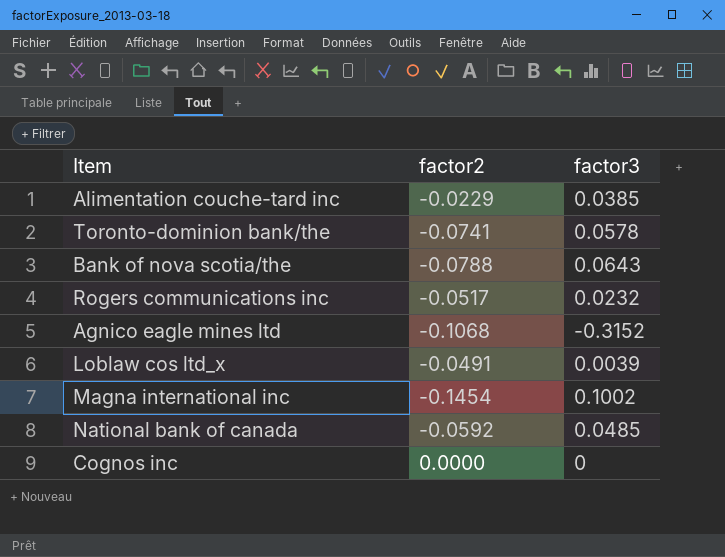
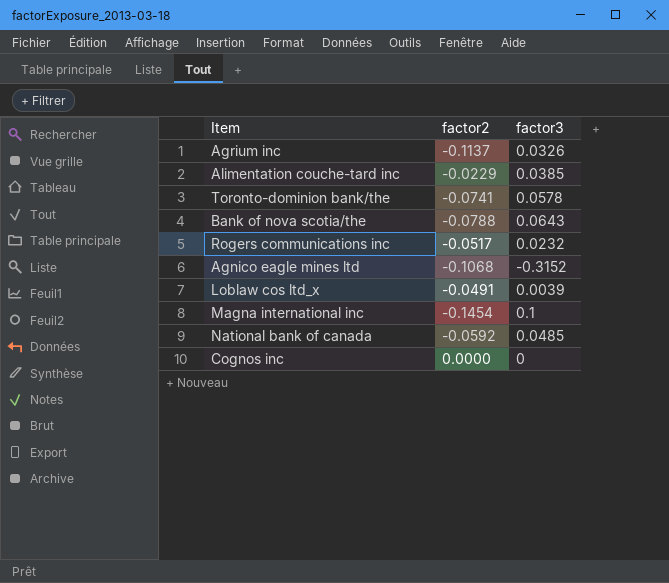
row Agrium inc: none -> -0.1137 | 0.0326
Magna international inc | factor3: 0.1002 -> 0.1

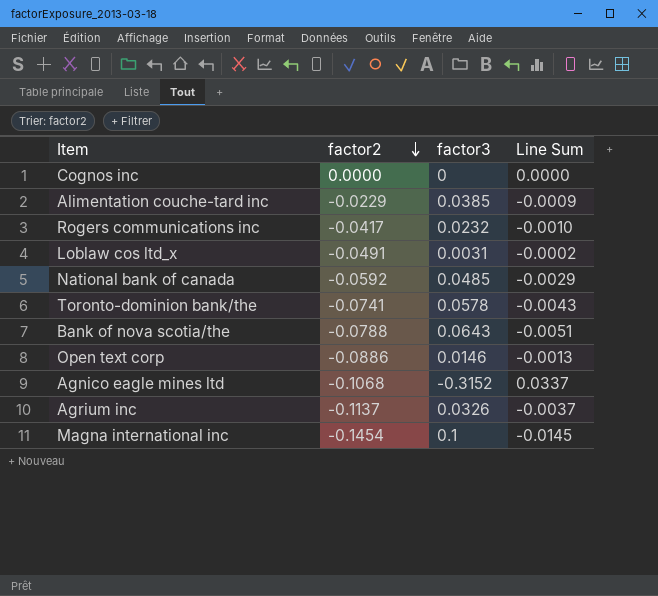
row order: none -> factor2 descending
column Line Sum | formula: none -> [factor2] * [factor3]
Rogers communications inc | factor2: -0.0517 -> -0.0417
Loblaw cos ltd_x | factor3: 0.0039 -> 0.0031
row Open text corp: none -> -0.0886 | 0.0146 | -0.0013

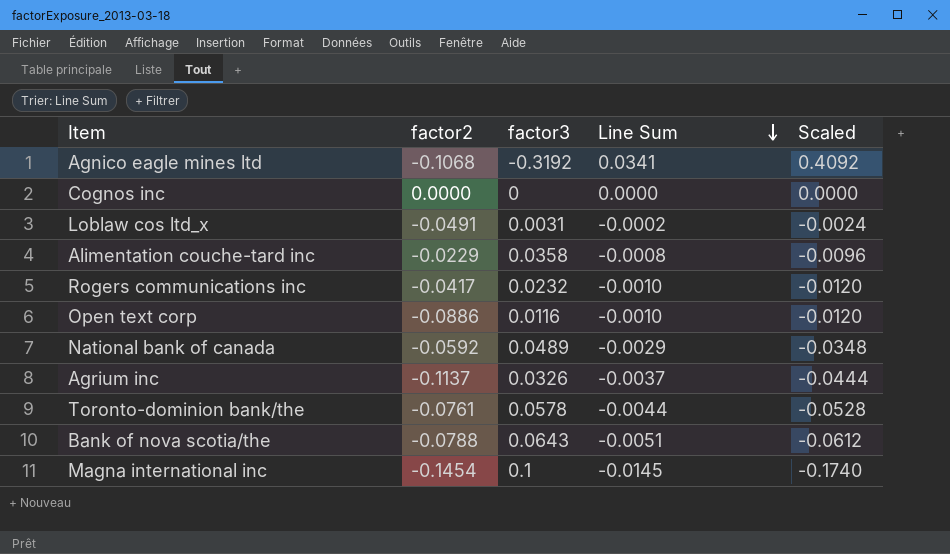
row order: factor2 descending -> Line Sum descending
column Scaled | formula: none -> [Line Sum] * 12
Agnico eagle mines ltd | factor3: -0.3152 -> -0.3192
Agnico eagle mines ltd | Line Sum: 0.0337 -> 0.0341
Alimentation couche-tard inc | factor3: 0.0385 -> 0.0358
Alimentation couche-tard inc | Line Sum: -0.0009 -> -0.0008
Open text corp | factor3: 0.0146 -> 0.0116
Open text corp | Line Sum: -0.0013 -> -0.0010
National bank of canada | factor3: 0.0485 -> 0.0489
Toronto-dominion bank/the | factor2: -0.0741 -> -0.0761
Toronto-dominion bank/the | Line Sum: -0.0043 -> -0.0044

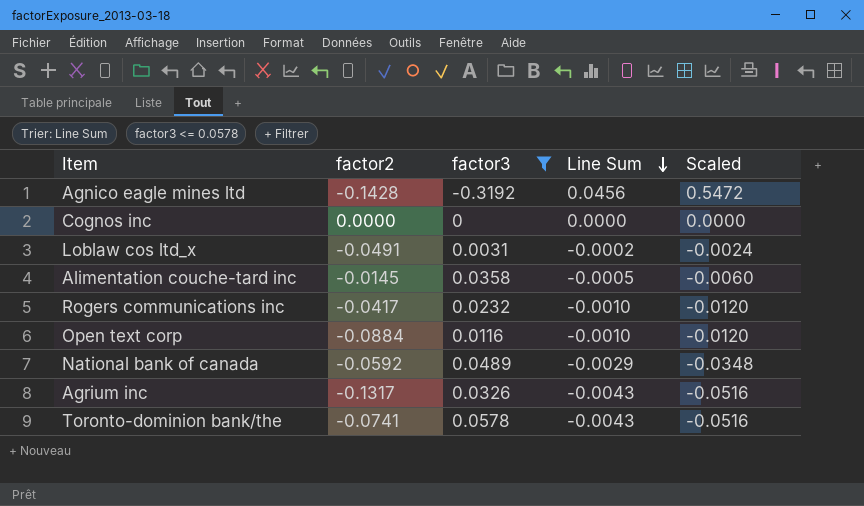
filter: none -> factor3 <= 0.0578
Agnico eagle mines ltd | factor2: -0.1068 -> -0.1428
Agnico eagle mines ltd | Line Sum: 0.0341 -> 0.0456
Agnico eagle mines ltd | Scaled: 0.4092 -> 0.5472
Alimentation couche-tard inc | factor2: -0.0229 -> -0.0145
Alimentation couche-tard inc | Line Sum: -0.0008 -> -0.0005
Alimentation couche-tard inc | Scaled: -0.0096 -> -0.0060
Open text corp | factor2: -0.0886 -> -0.0884
Agrium inc | factor2: -0.1137 -> -0.1317
Agrium inc | Line Sum: -0.0037 -> -0.0043
Agrium inc | Scaled: -0.0444 -> -0.0516
Toronto-dominion bank/the | factor2: -0.0761 -> -0.0741
Toronto-dominion bank/the | Line Sum: -0.0044 -> -0.0043
Toronto-dominion bank/the | Scaled: -0.0528 -> -0.0516

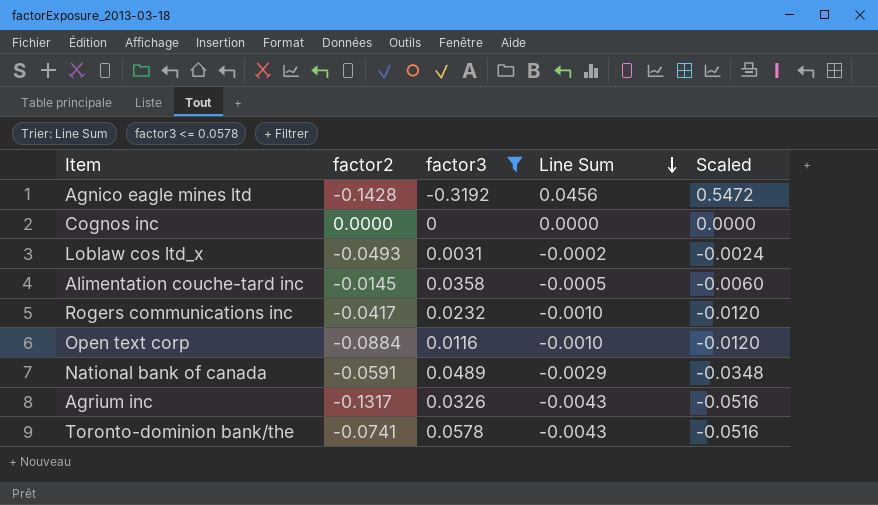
Loblaw cos ltd_x | factor2: -0.0491 -> -0.0493
National bank of canada | factor2: -0.0592 -> -0.0591

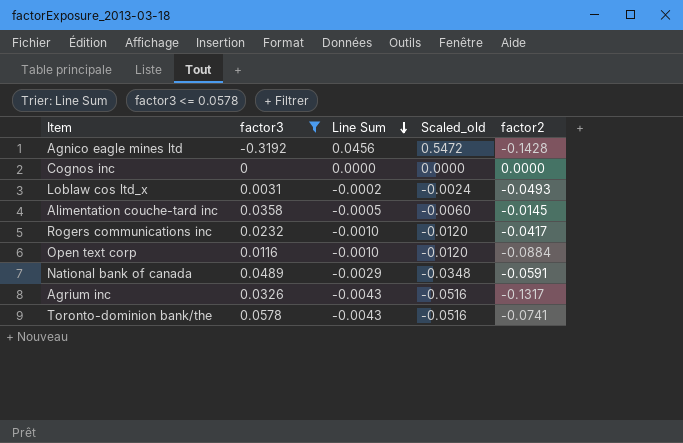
column name: Scaled -> Scaled_old
column factor2 | position: 2 -> 5

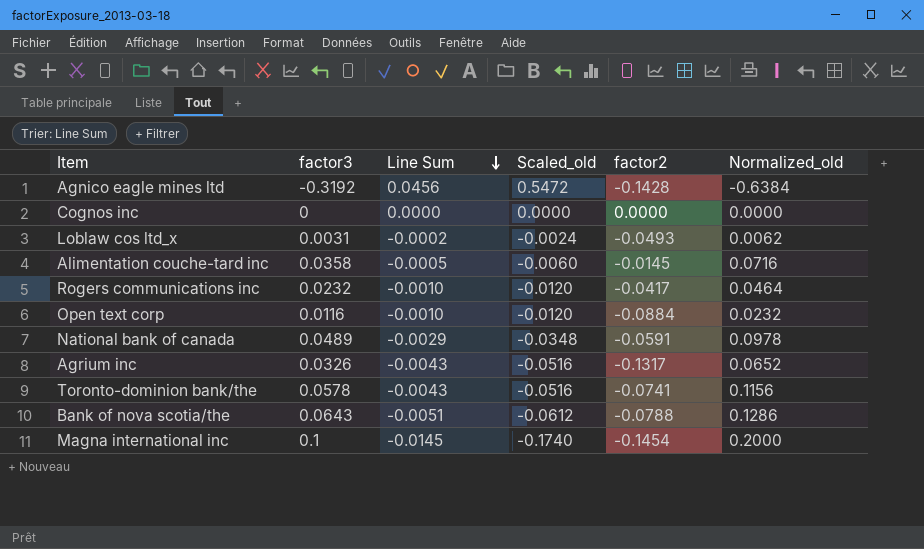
filter: factor3 <= 0.0578 -> none
column Normalized_old | formula: none -> [factor3] * 2

